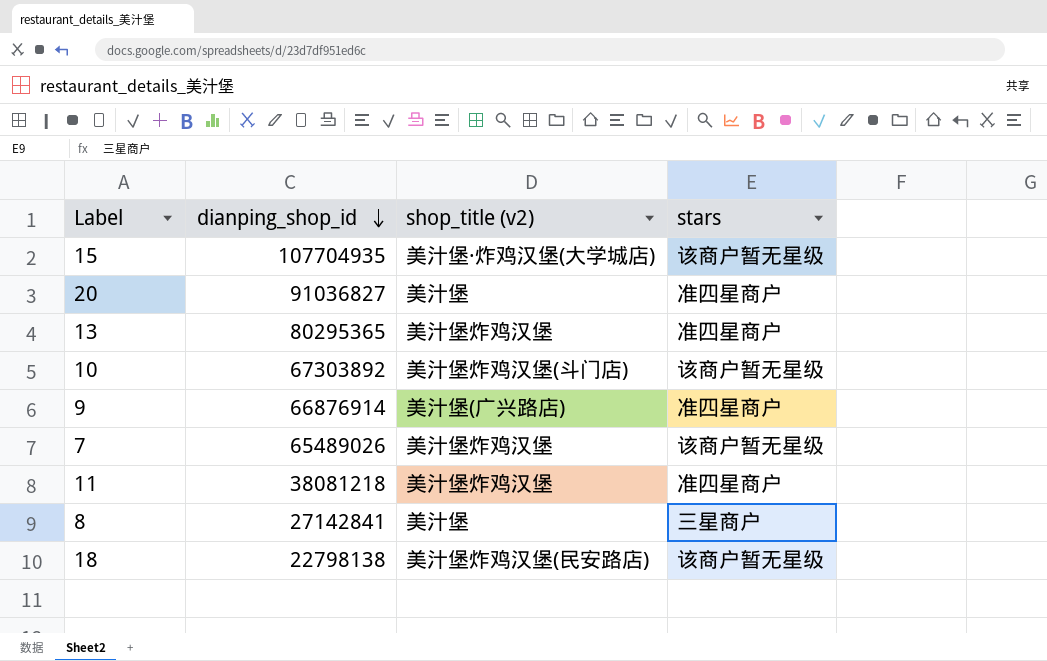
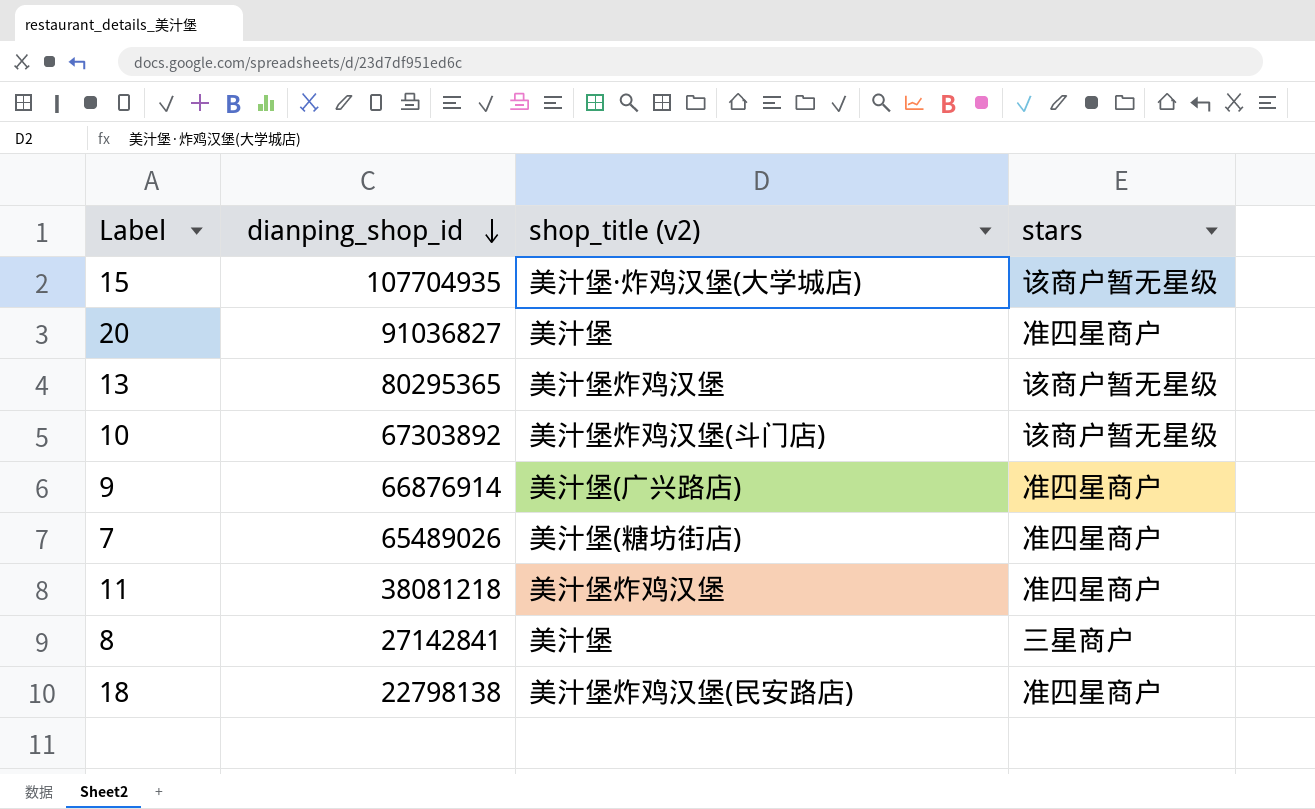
13 | stars: 准四星商户 -> 该商户暂无星级
7 | shop_title (v2): 美汁堡炸鸡汉堡 -> 美汁堡(糖坊街店)
7 | stars: 该商户暂无星级 -> 准四星商户
18 | stars: 该商户暂无星级 -> 准四星商户

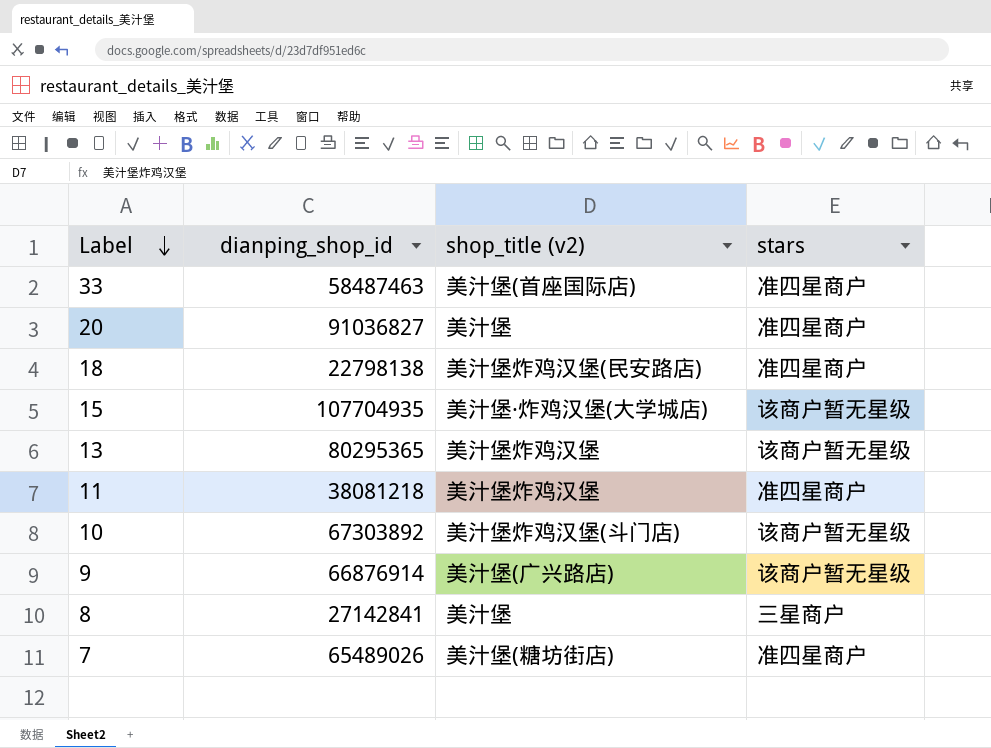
row order: dianping_shop_id descending -> Label descending
row 33: none -> 58487463 | 美汁堡(首座国际店) | 准四星商户
9 | stars: 准四星商户 -> 该商户暂无星级

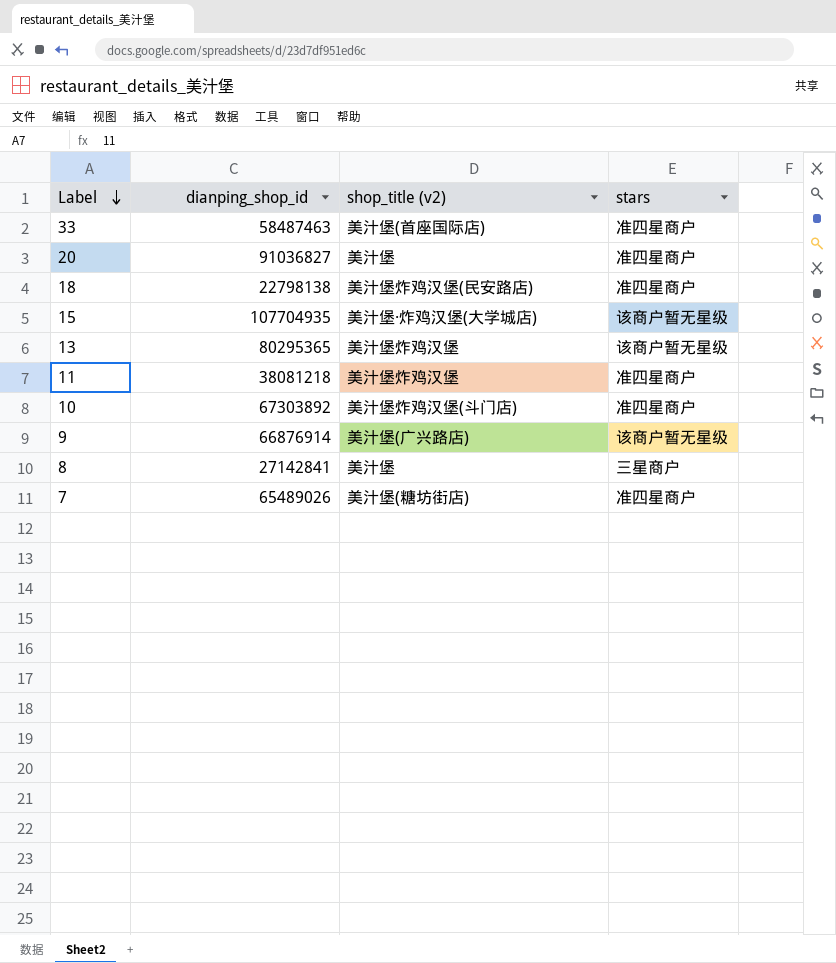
10 | stars: 该商户暂无星级 -> 准四星商户

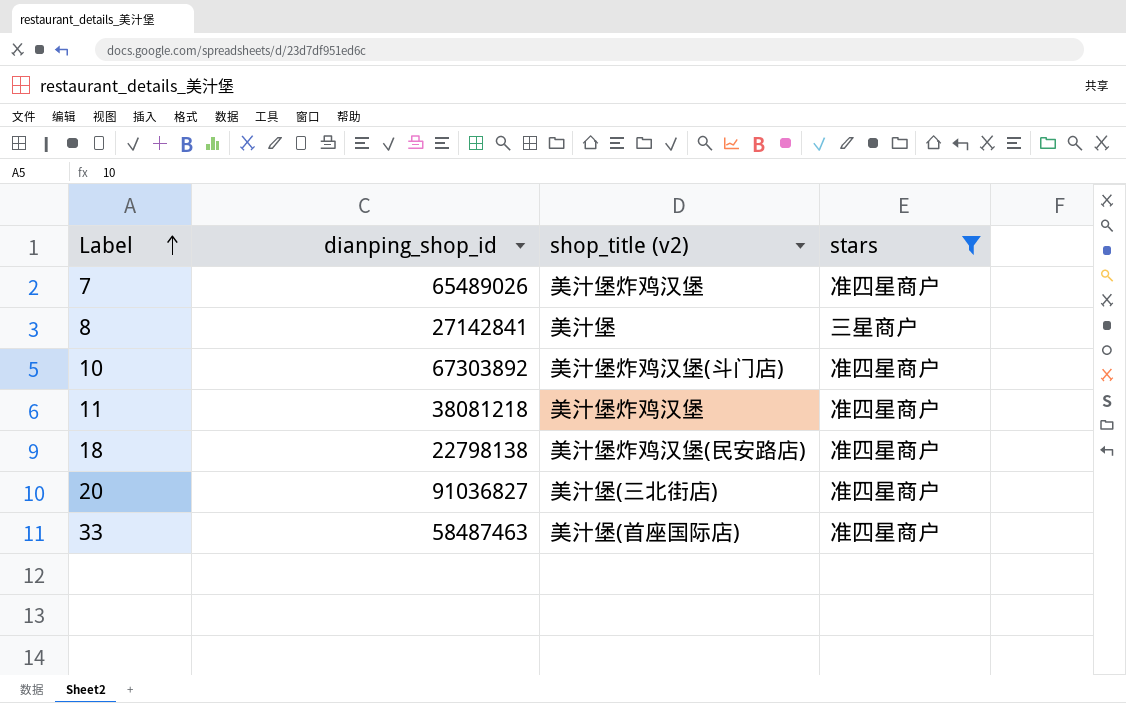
filter: none -> stars != 该商户暂无星级
row order: Label descending -> Label ascending
7 | shop_title (v2): 美汁堡(糖坊街店) -> 美汁堡炸鸡汉堡
20 | shop_title (v2): 美汁堡 -> 美汁堡(三北街店)

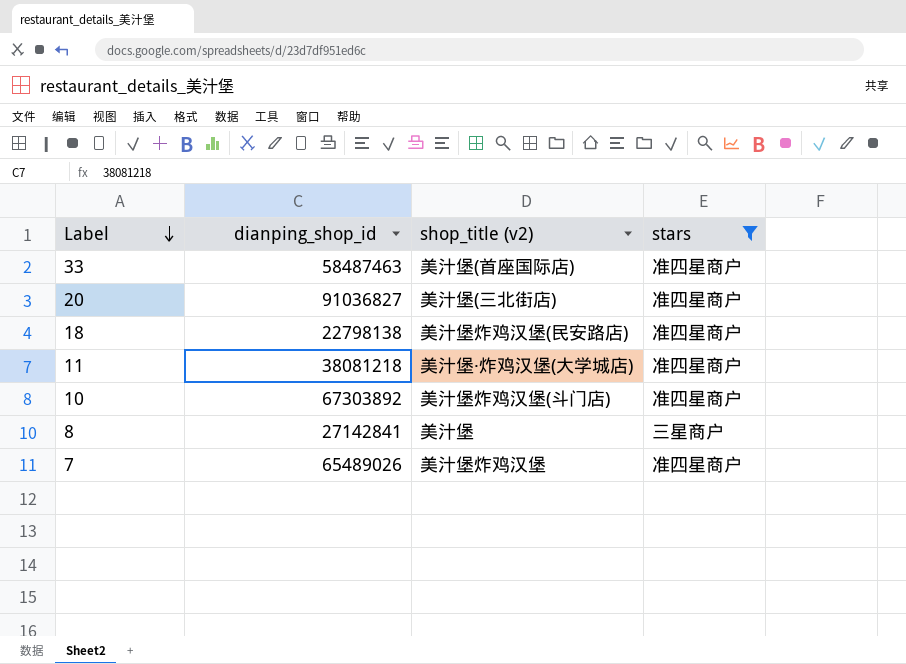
row order: Label ascending -> Label descending
11 | shop_title (v2): 美汁堡炸鸡汉堡 -> 美汁堡·炸鸡汉堡(大学城店)

